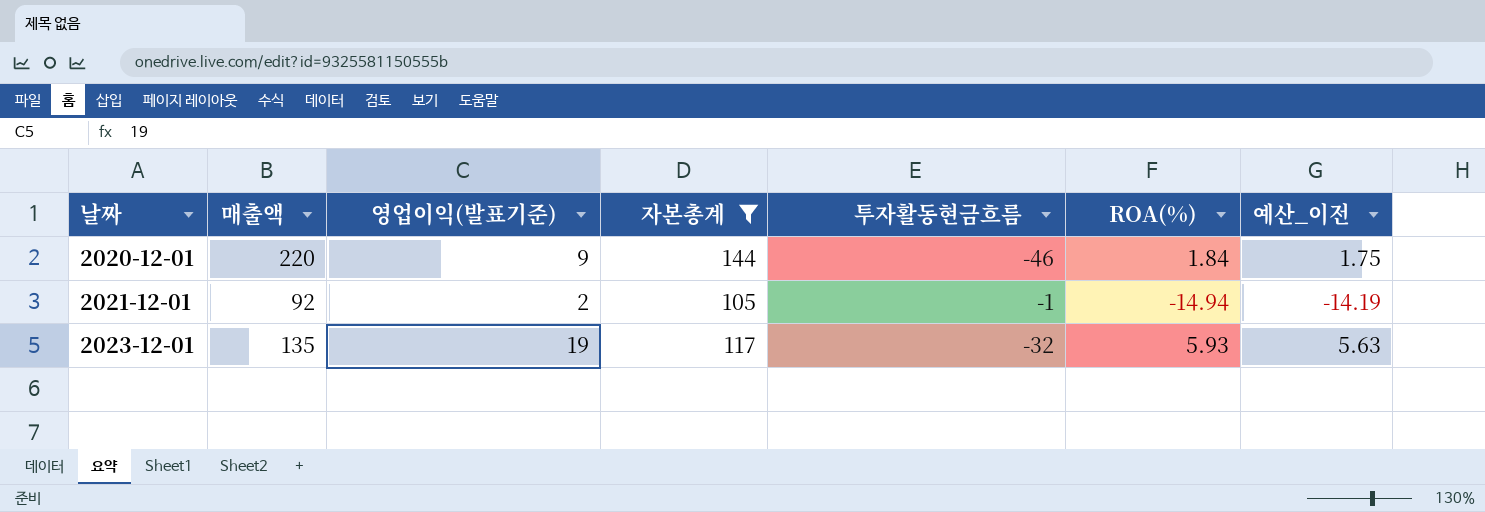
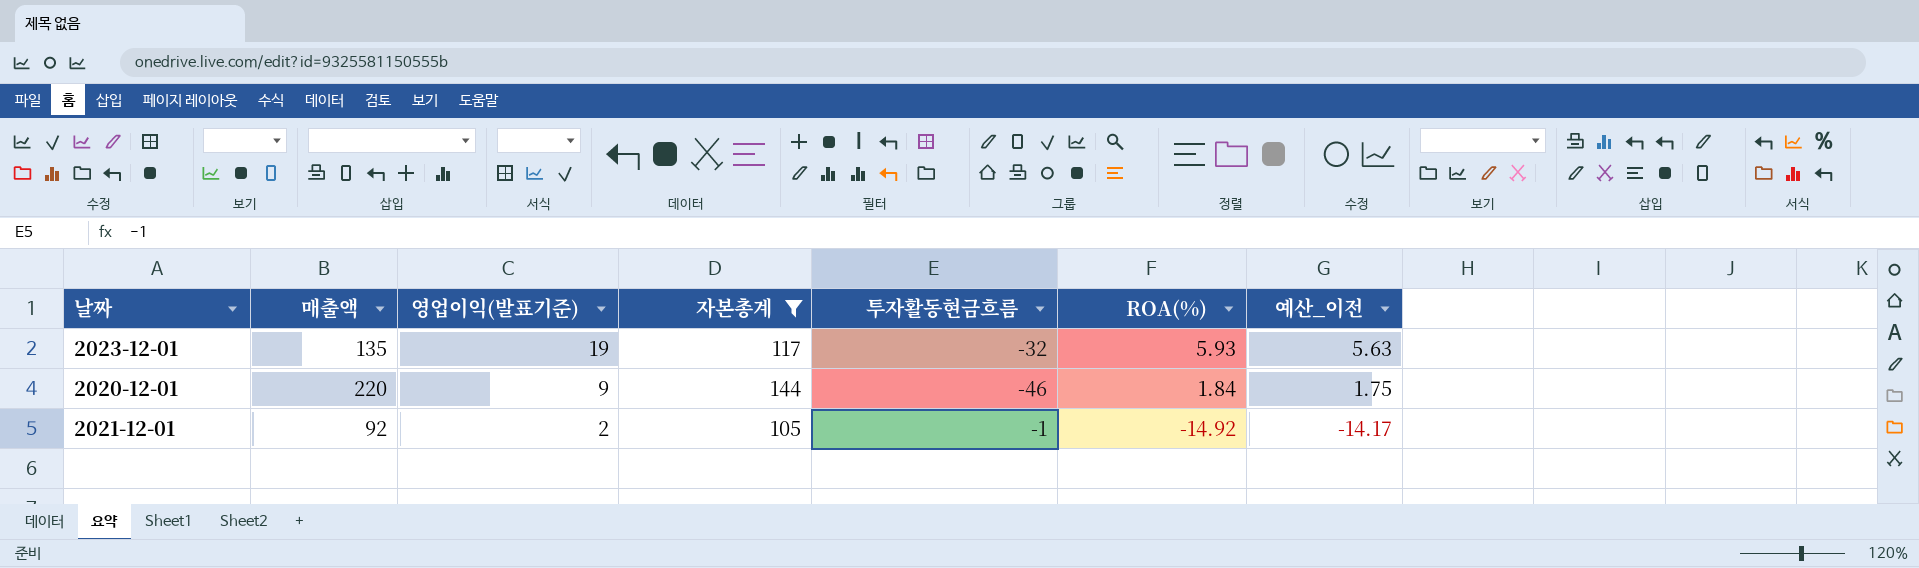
row order: 날짜 ascending -> 영업이익(발표기준) descending
2021-12-01 | ROA(%): -14.94 -> -14.92
2021-12-01 | 예산_이전: -14.19 -> -14.17

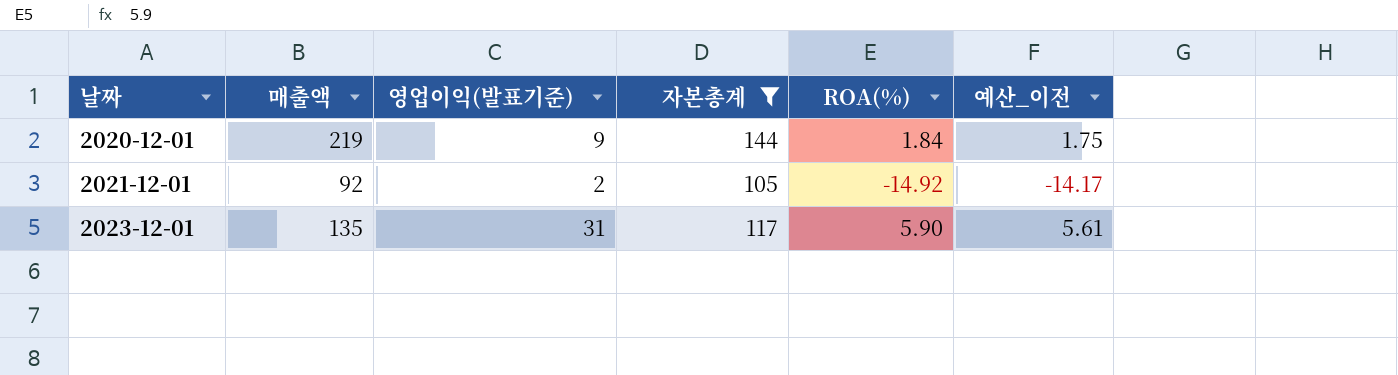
row order: 영업이익(발표기준) descending -> 날짜 ascending
column 투자활동현금흐름 | position: 5 -> none
2020-12-01 | 매출액: 220 -> 219
2023-12-01 | 영업이익(발표기준): 19 -> 31
2023-12-01 | ROA(%): 5.93 -> 5.90
2023-12-01 | 예산_이전: 5.63 -> 5.61

